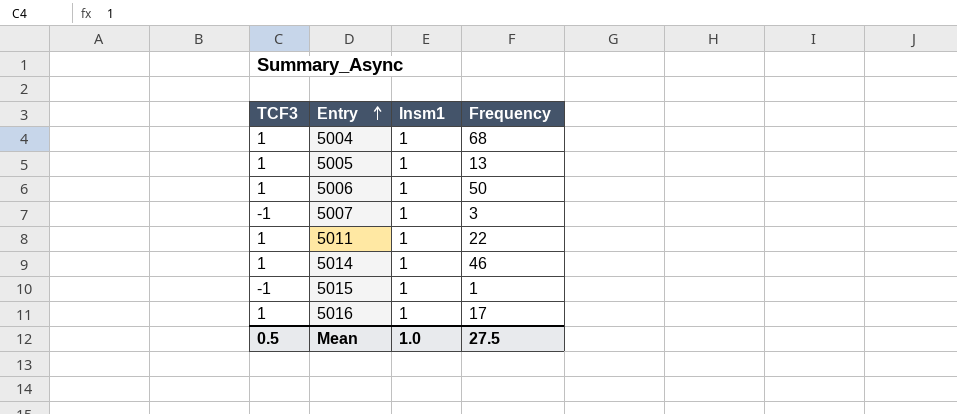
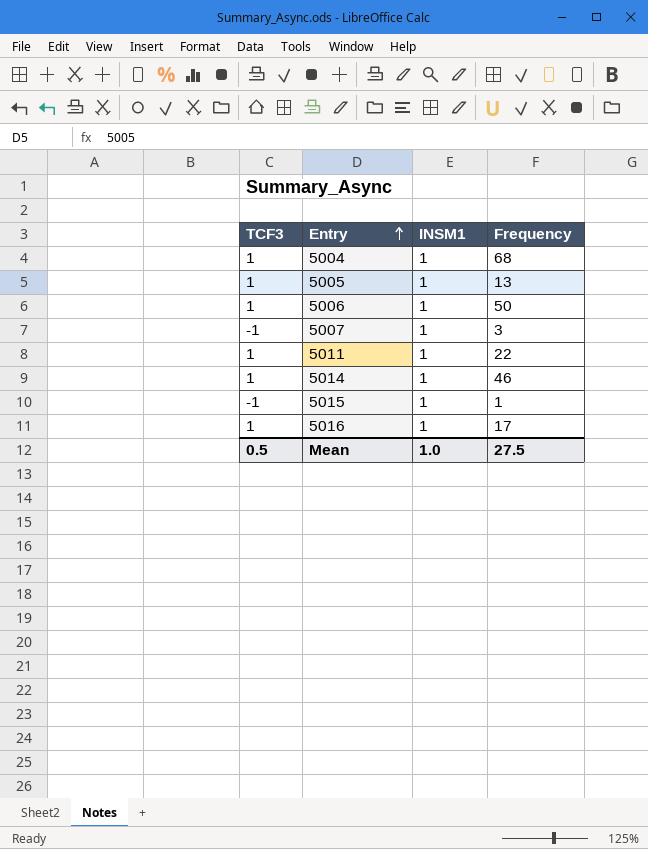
column name: Insm1 -> INSM1

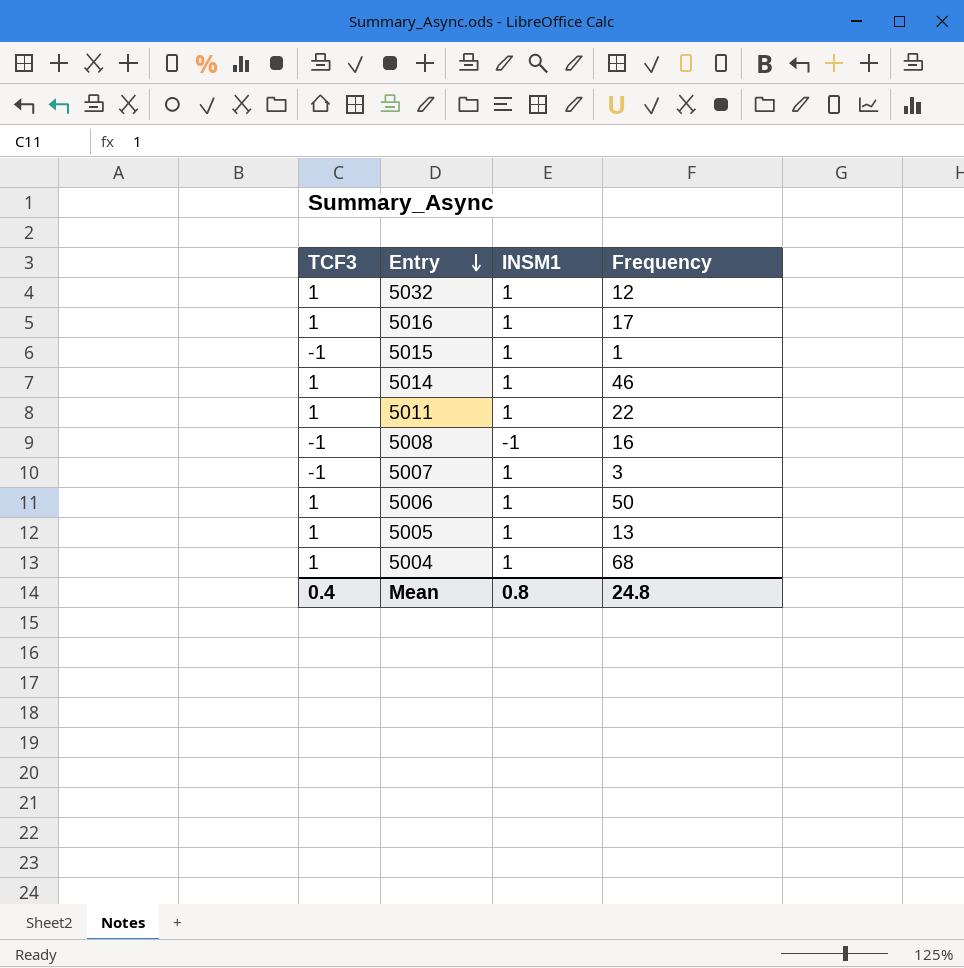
row order: Entry ascending -> Entry descending
row 5032: none -> 1 | 1 | 12
row 5008: none -> -1 | -1 | 16
Mean | TCF3: 0.5 -> 0.4
Mean | INSM1: 1.0 -> 0.8
Mean | Frequency: 27.5 -> 24.8

